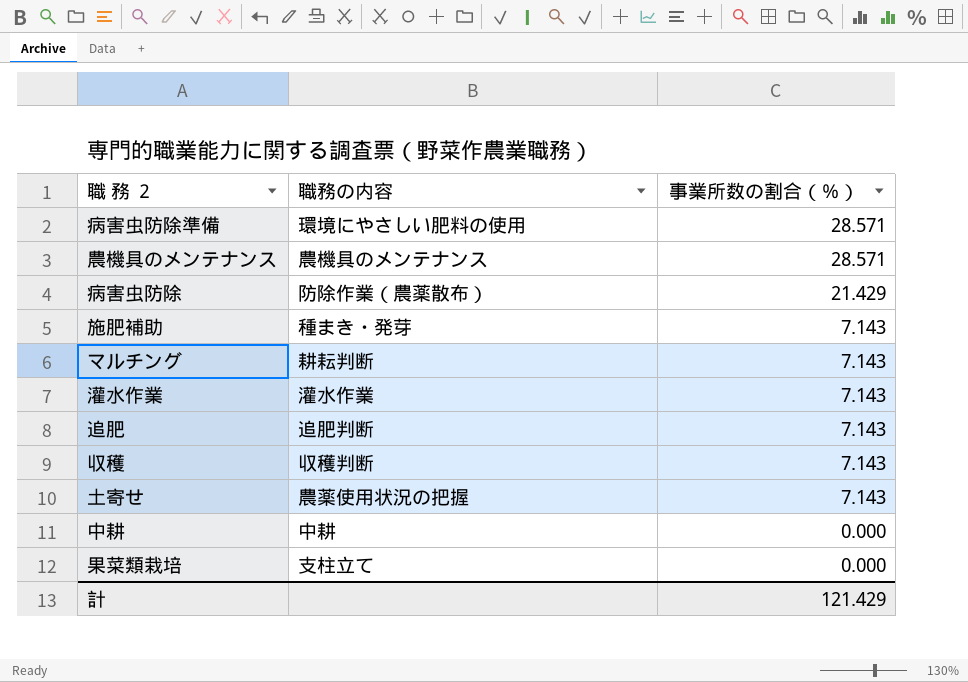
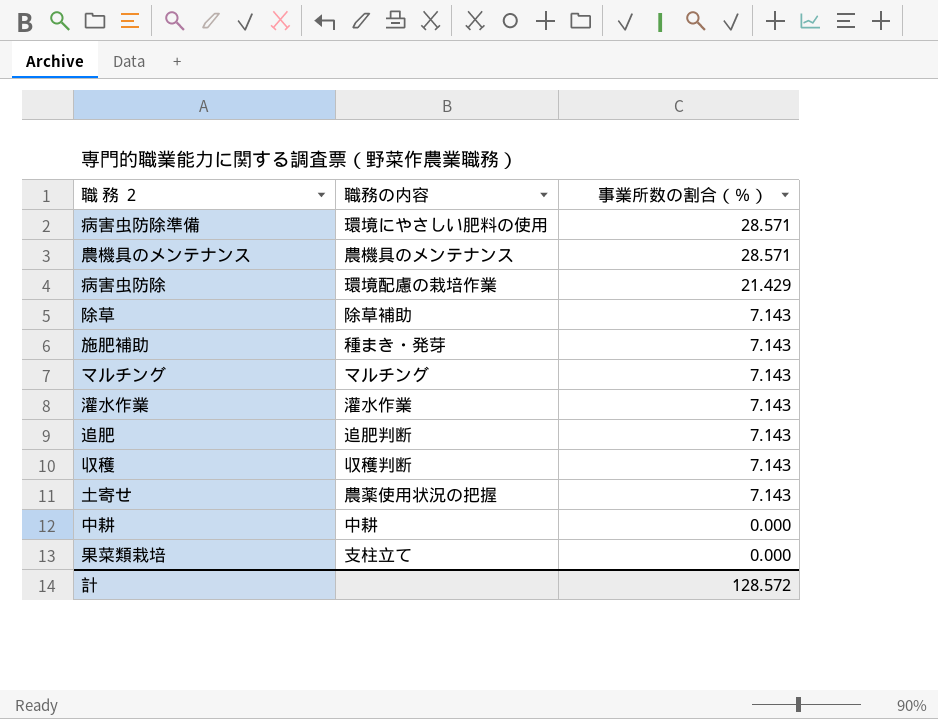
病害虫防除 | 職務の内容: 防除作業（農薬散布） -> 環境配慮の栽培作業
row 除草: none -> 除草補助 | 7.143
マルチング | 職務の内容: 耕耘判断 -> マルチング
計 | 事業所数の割合（％）: 121.429 -> 128.572

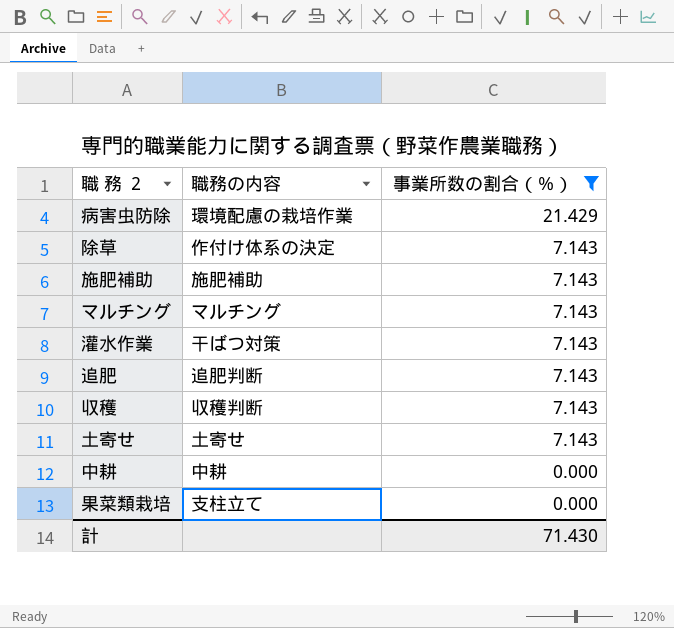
filter: none -> 事業所数の割合（％） != 28.571
除草 | 職務の内容: 除草補助 -> 作付け体系の決定
施肥補助 | 職務の内容: 種まき・発芽 -> 施肥補助
灌水作業 | 職務の内容: 灌水作業 -> 干ばつ対策
土寄せ | 職務の内容: 農薬使用状況の把握 -> 土寄せ
計 | 事業所数の割合（％）: 128.572 -> 71.430

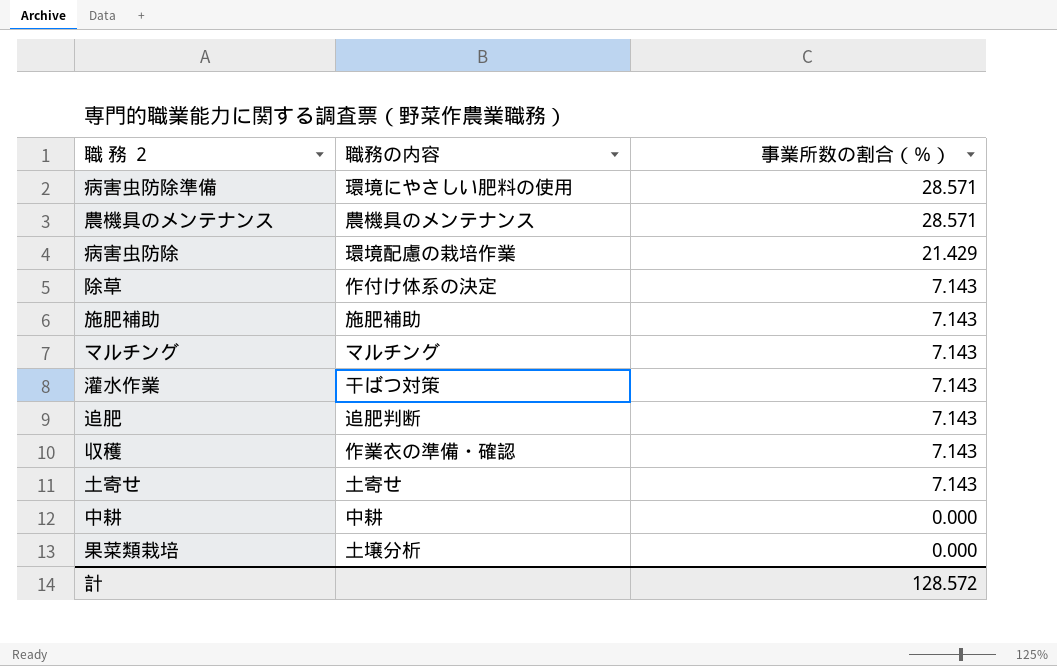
filter: 事業所数の割合（％） != 28.571 -> none
収穫 | 職務の内容: 収穫判断 -> 作業衣の準備・確認
果菜類栽培 | 職務の内容: 支柱立て -> 土壌分析
計 | 事業所数の割合（％）: 71.430 -> 128.572

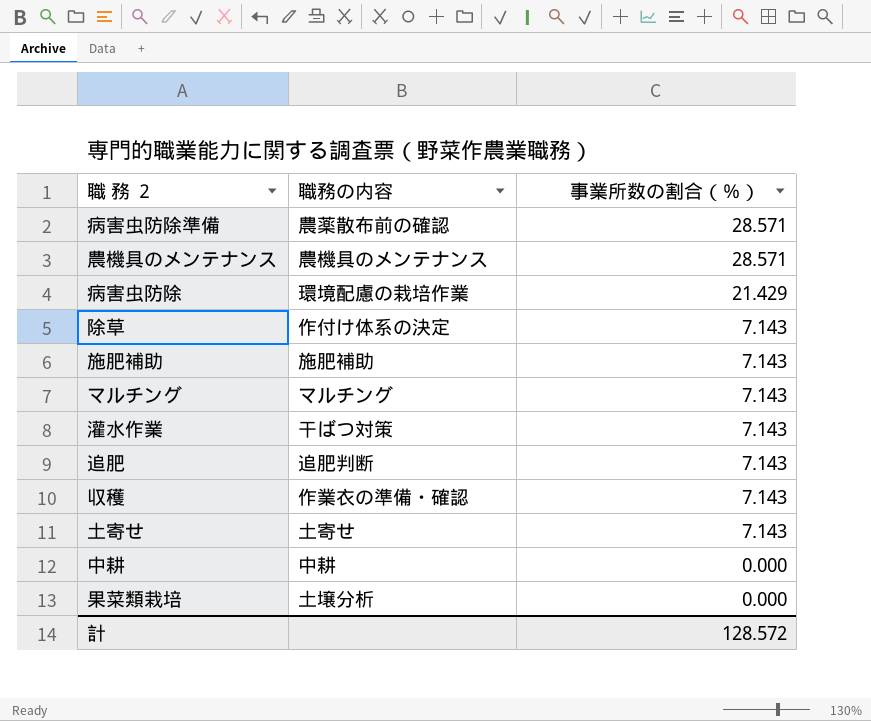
病害虫防除準備 | 職務の内容: 環境にやさしい肥料の使用 -> 農薬散布前の確認

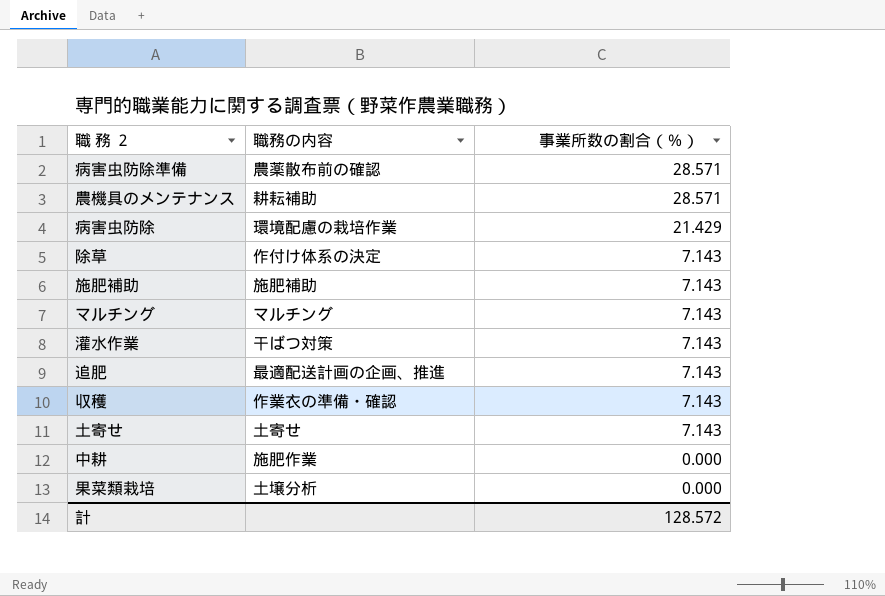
農機具のメンテナンス | 職務の内容: 農機具のメンテナンス -> 耕耘補助
追肥 | 職務の内容: 追肥判断 -> 最適配送計画の企画、推進
中耕 | 職務の内容: 中耕 -> 施肥作業

